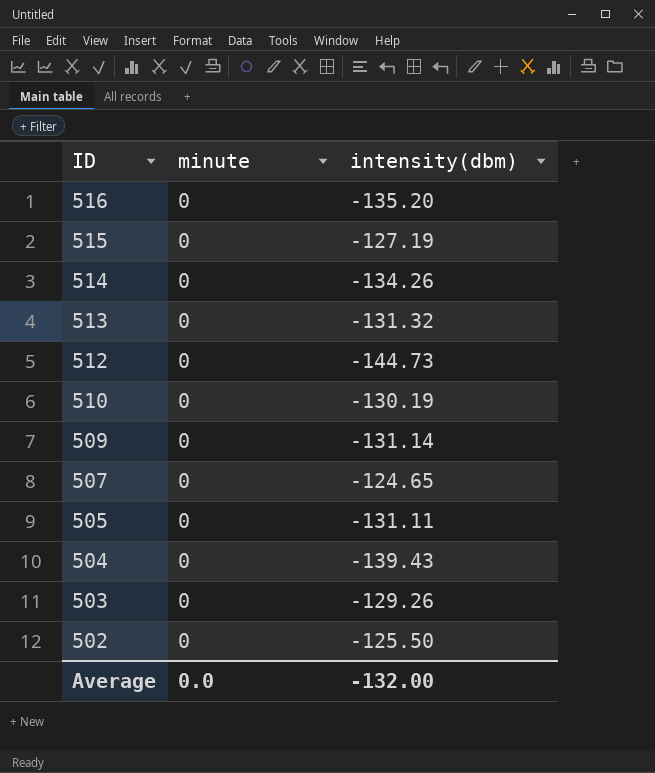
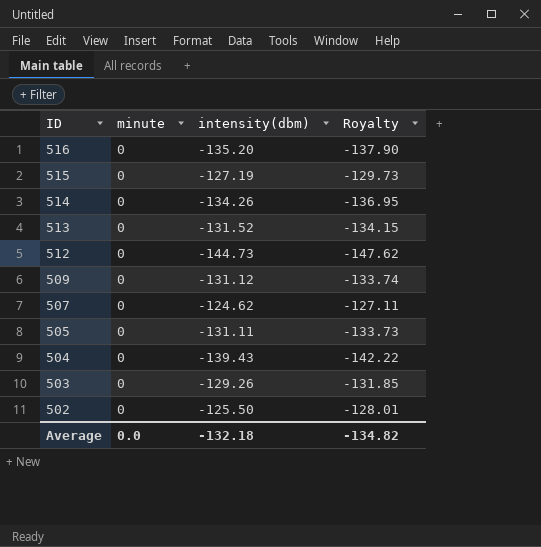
column Royalty | formula: none -> [intensity(dbm)] * 1.02
row 510: 0 | -130.19 -> none
513 | intensity(dbm): -131.32 -> -131.52
509 | intensity(dbm): -131.14 -> -131.12
507 | intensity(dbm): -124.65 -> -124.62
Average | intensity(dbm): -132.00 -> -132.18

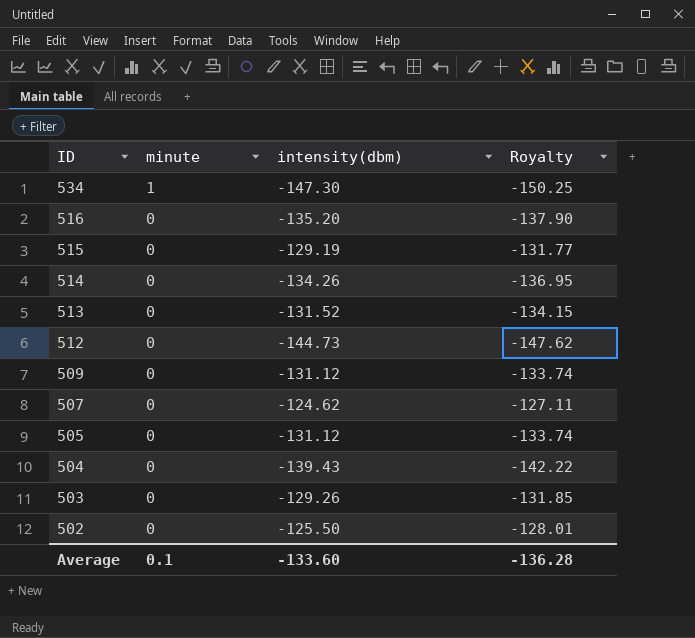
row 534: none -> 1 | -147.30 | -150.25
515 | intensity(dbm): -127.19 -> -129.19
515 | Royalty: -129.73 -> -131.77
505 | intensity(dbm): -131.11 -> -131.12
505 | Royalty: -133.73 -> -133.74
Average | minute: 0.0 -> 0.1
Average | intensity(dbm): -132.18 -> -133.60
Average | Royalty: -134.82 -> -136.28

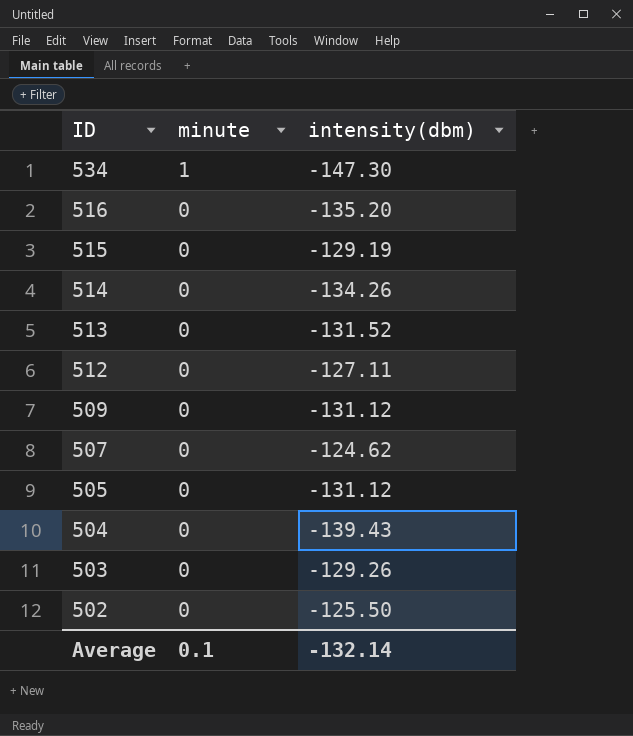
column Royalty | formula: [intensity(dbm)] * 1.02 -> none
512 | intensity(dbm): -144.73 -> -127.11
Average | intensity(dbm): -133.60 -> -132.14

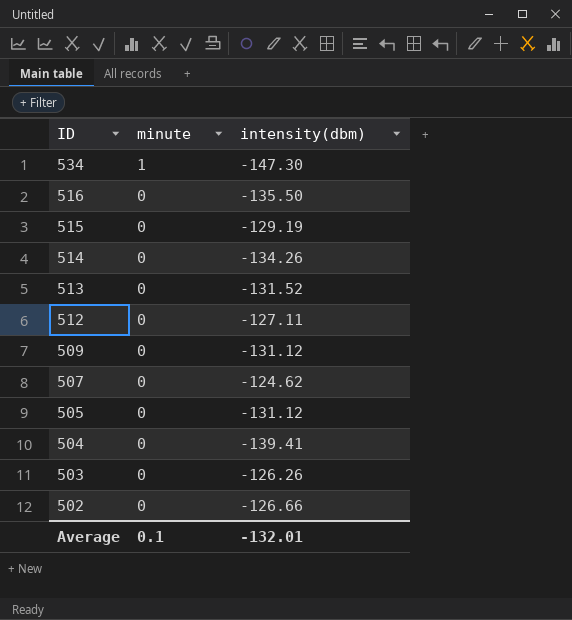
516 | intensity(dbm): -135.20 -> -135.50
504 | intensity(dbm): -139.43 -> -139.41
503 | intensity(dbm): -129.26 -> -126.26
502 | intensity(dbm): -125.50 -> -126.66
Average | intensity(dbm): -132.14 -> -132.01

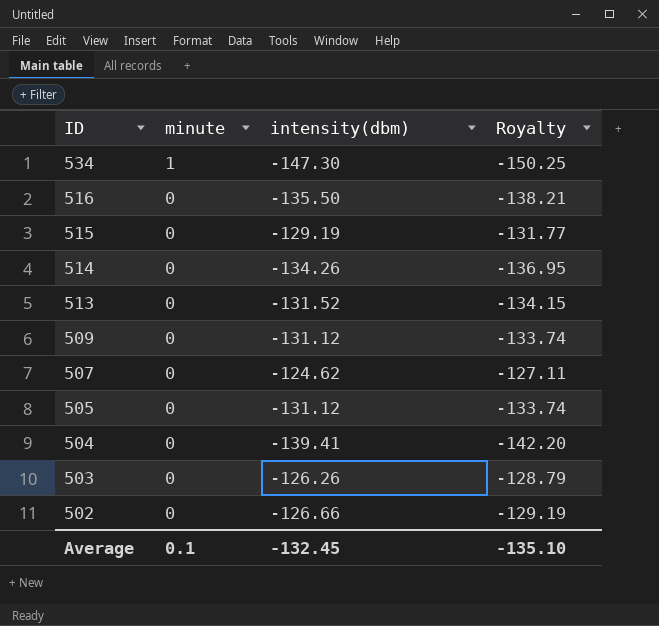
column Royalty | formula: none -> [intensity(dbm)] * 1.02
row 512: 0 | -127.11 -> none
Average | intensity(dbm): -132.01 -> -132.45

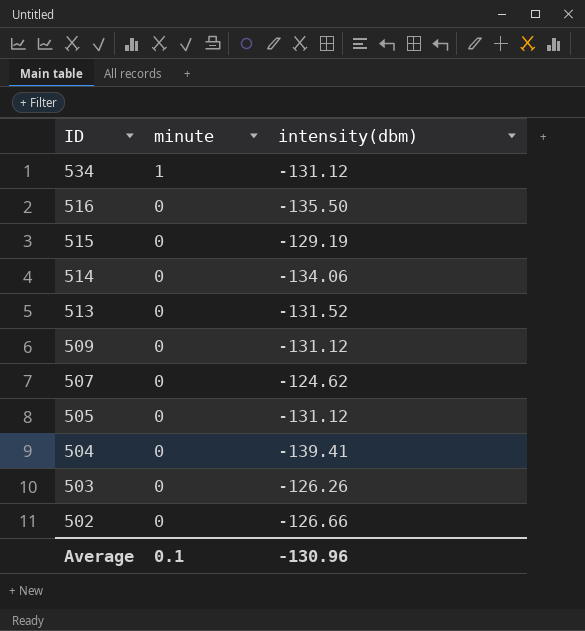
column Royalty | formula: [intensity(dbm)] * 1.02 -> none
534 | intensity(dbm): -147.30 -> -131.12
514 | intensity(dbm): -134.26 -> -134.06
Average | intensity(dbm): -132.45 -> -130.96

